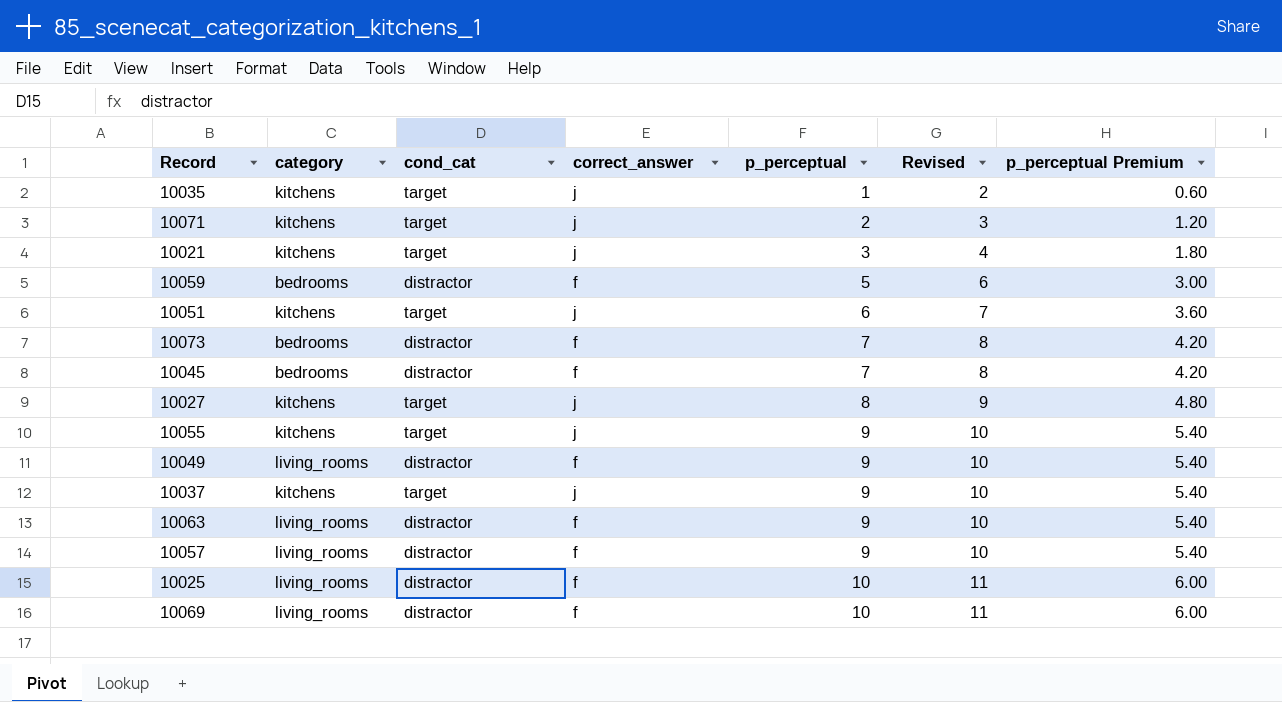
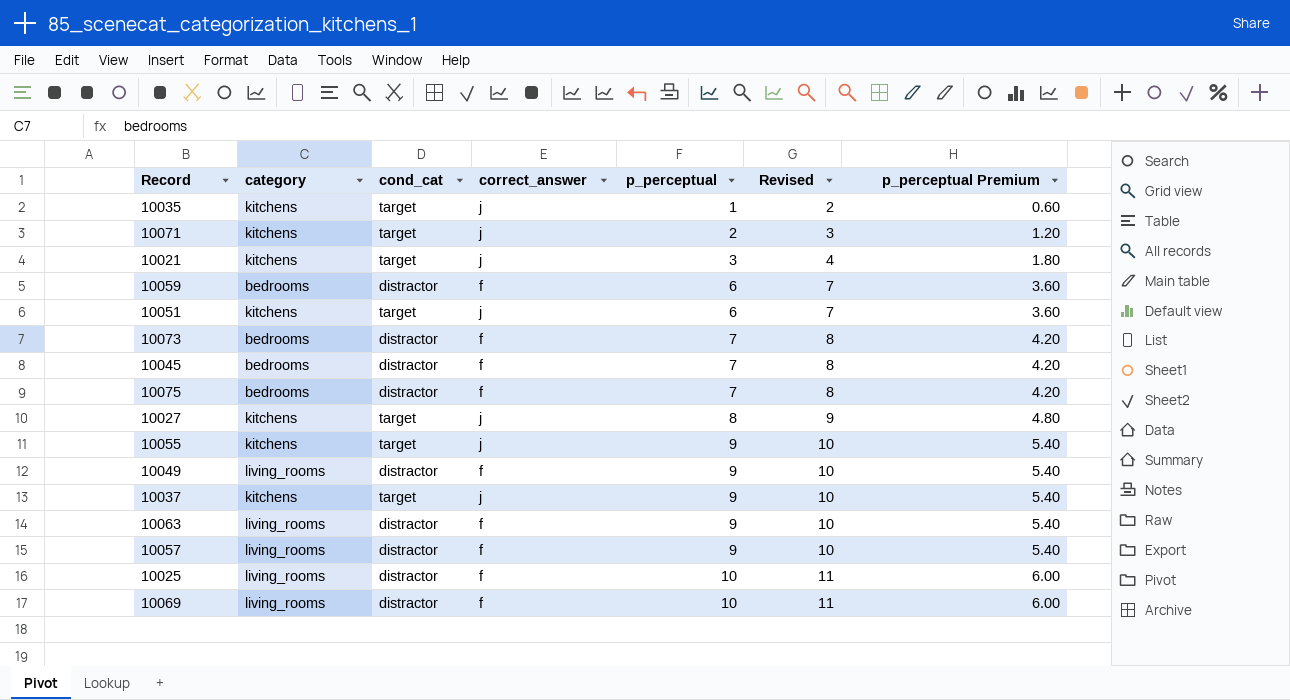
10059 | p_perceptual: 5 -> 6
10059 | Revised: 6 -> 7
10059 | p_perceptual Premium: 3.00 -> 3.60
row 10075: none -> bedrooms | distractor | f | 7 | 8 | 4.20

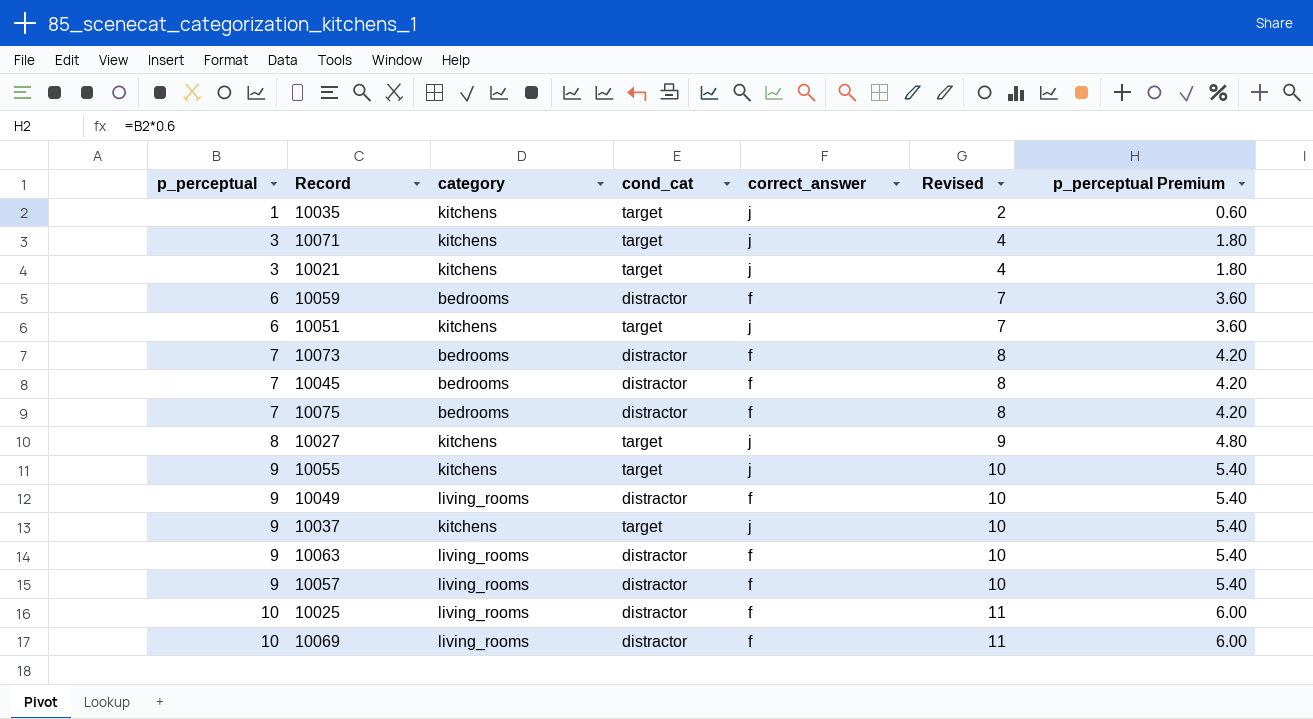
column p_perceptual | position: 5 -> 1
10071 | p_perceptual: 2 -> 3
10071 | Revised: 3 -> 4
10071 | p_perceptual Premium: 1.20 -> 1.80

